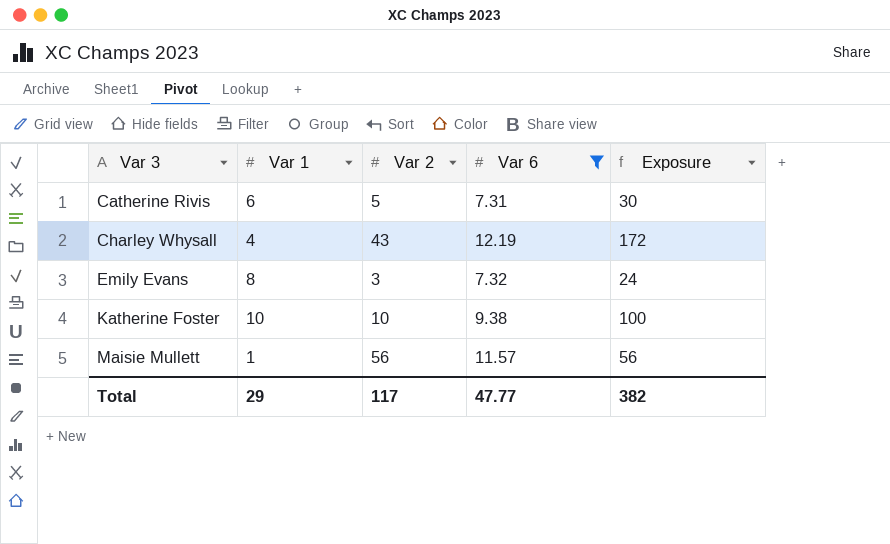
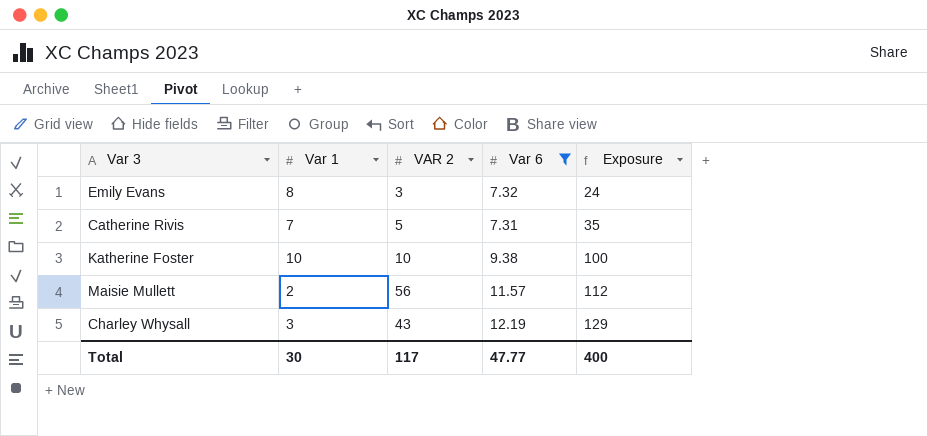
row order: Var 3 ascending -> Exposure ascending
column name: Var 2 -> VAR 2
Catherine Rivis | Var 1: 6 -> 7
Catherine Rivis | Exposure: 30 -> 35
Maisie Mullett | Var 1: 1 -> 2
Maisie Mullett | Exposure: 56 -> 112
Charley Whysall | Var 1: 4 -> 3
Charley Whysall | Exposure: 172 -> 129
Total | Var 1: 29 -> 30
Total | Exposure: 382 -> 400

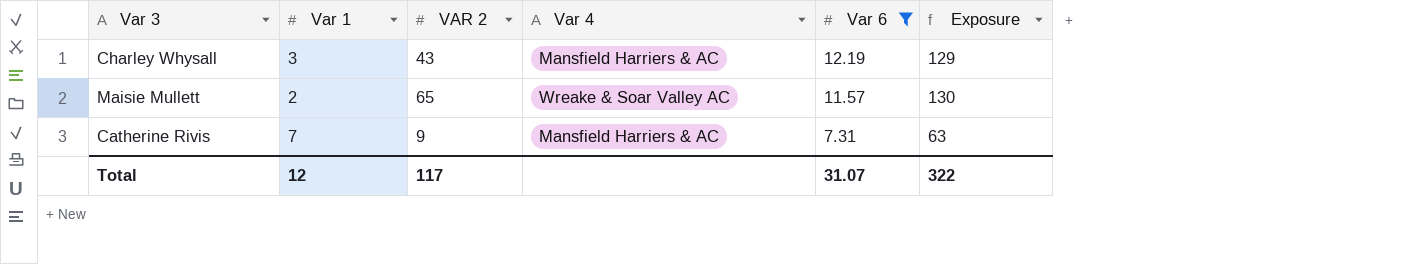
row order: Exposure ascending -> Var 6 descending
column Var 4 | position: none -> 4
row Emily Evans: 8 | 3 | 7.32 | 24 -> none
row Katherine Foster: 10 | 10 | 9.38 | 100 -> none
Maisie Mullett | VAR 2: 56 -> 65
Maisie Mullett | Exposure: 112 -> 130
Catherine Rivis | VAR 2: 5 -> 9
Catherine Rivis | Exposure: 35 -> 63
Total | Var 1: 30 -> 12
Total | Var 6: 47.77 -> 31.07
Total | Exposure: 400 -> 322

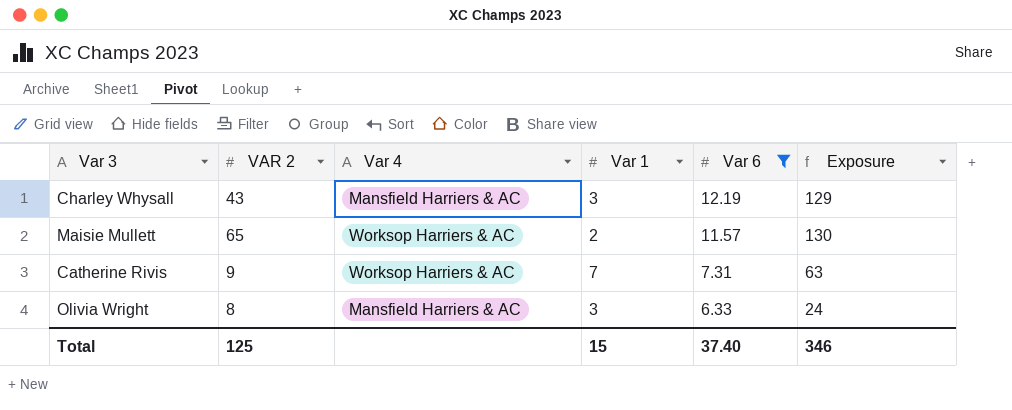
column Var 1 | position: 2 -> 4
Maisie Mullett | Var 4: Wreake & Soar Valley AC -> Worksop Harriers & AC
Catherine Rivis | Var 4: Mansfield Harriers & AC -> Worksop Harriers & AC
row Olivia Wright: none -> 8 | Mansfield Harriers & AC | 3 | 6.33 | 24
Total | VAR 2: 117 -> 125
Total | Var 1: 12 -> 15
Total | Var 6: 31.07 -> 37.40
Total | Exposure: 322 -> 346

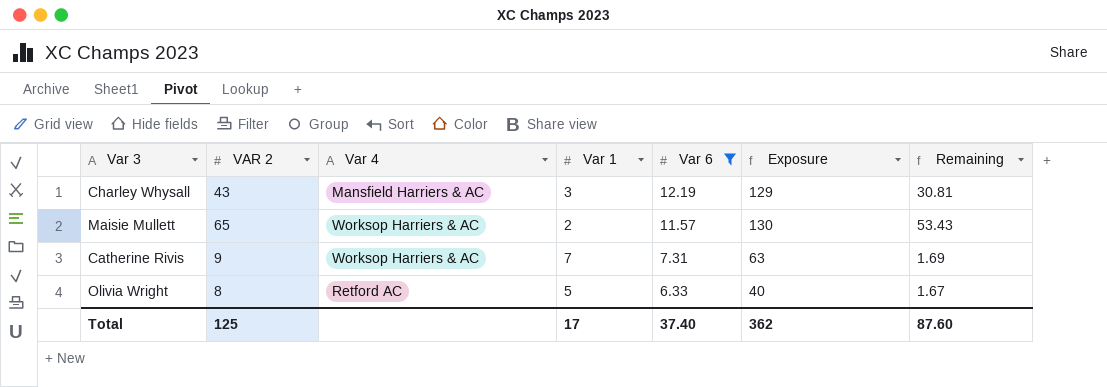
column Remaining | formula: none -> [VAR 2] - [Var 6]
Olivia Wright | Var 4: Mansfield Harriers & AC -> Retford AC
Olivia Wright | Var 1: 3 -> 5
Olivia Wright | Exposure: 24 -> 40
Total | Var 1: 15 -> 17
Total | Exposure: 346 -> 362

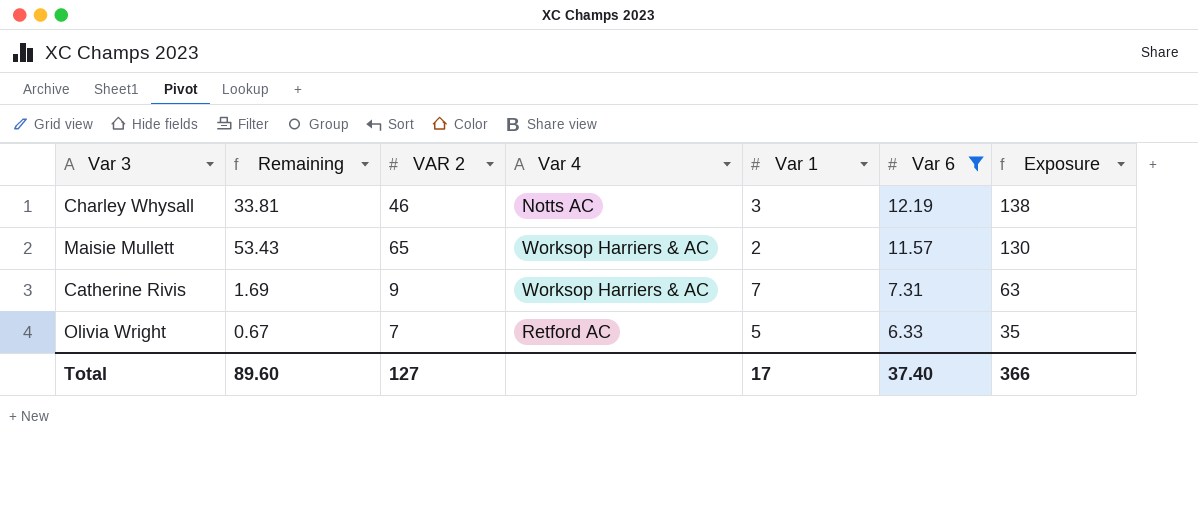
column Remaining | position: 7 -> 2
Charley Whysall | Remaining: 30.81 -> 33.81
Charley Whysall | VAR 2: 43 -> 46
Charley Whysall | Var 4: Mansfield Harriers & AC -> Notts AC
Charley Whysall | Exposure: 129 -> 138
Olivia Wright | Remaining: 1.67 -> 0.67
Olivia Wright | VAR 2: 8 -> 7
Olivia Wright | Exposure: 40 -> 35
Total | Remaining: 87.60 -> 89.60
Total | VAR 2: 125 -> 127
Total | Exposure: 362 -> 366

